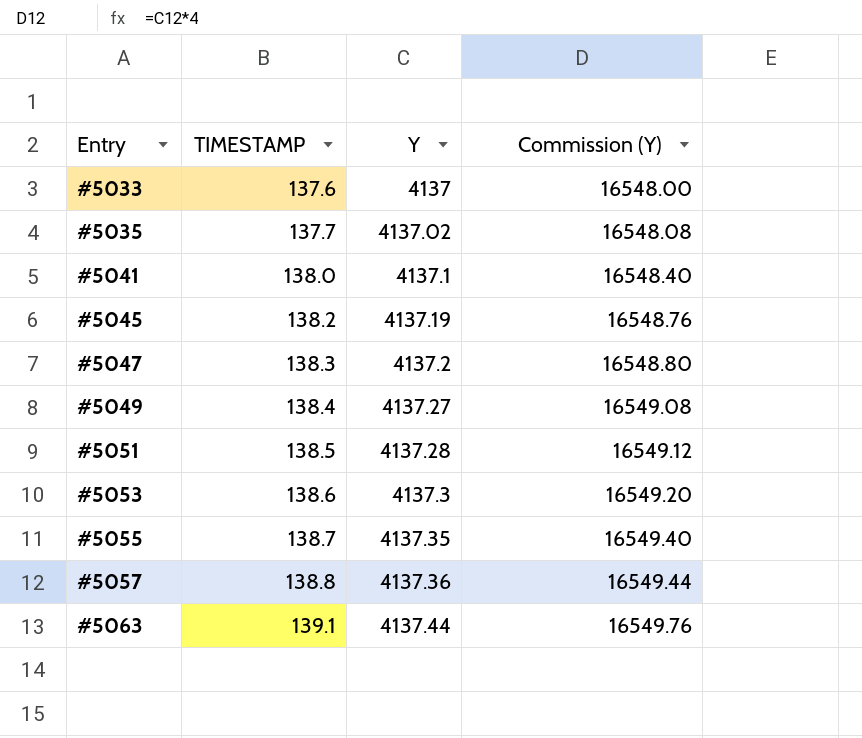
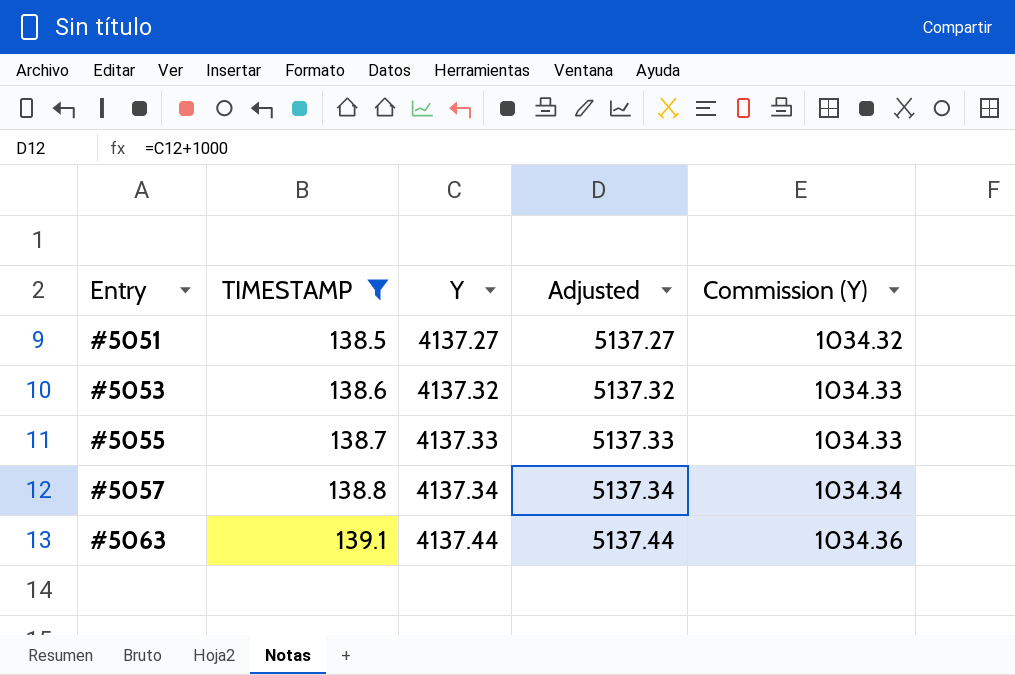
filter: none -> TIMESTAMP >= 138.5
column Adjusted | formula: none -> [Y] + 1000
column Commission (Y) | formula: [Y] * 4 -> [Y] * 0.25
#5051 | Y: 4137.28 -> 4137.27
#5053 | Y: 4137.3 -> 4137.32
#5055 | Y: 4137.35 -> 4137.33
#5057 | Y: 4137.36 -> 4137.34

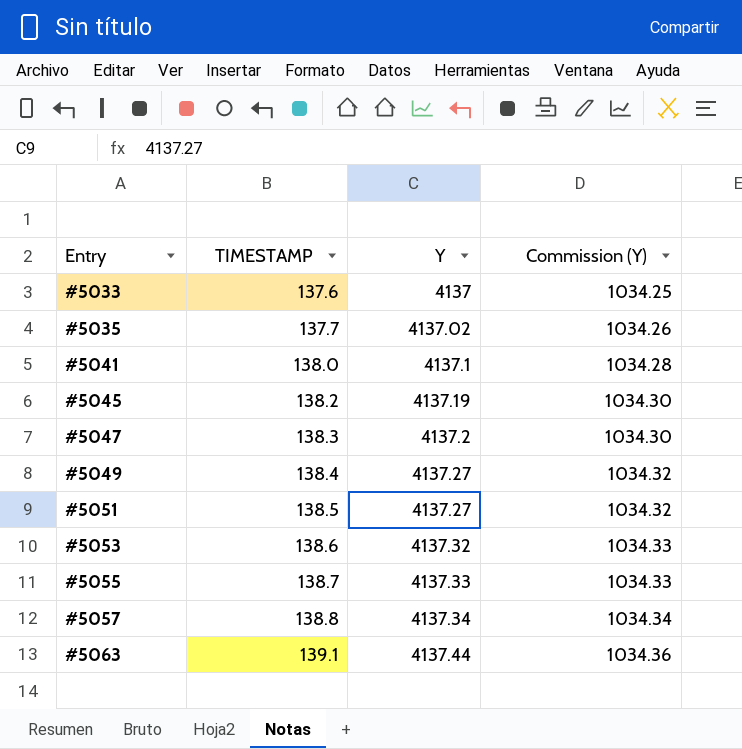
filter: TIMESTAMP >= 138.5 -> none
column Adjusted | formula: [Y] + 1000 -> none

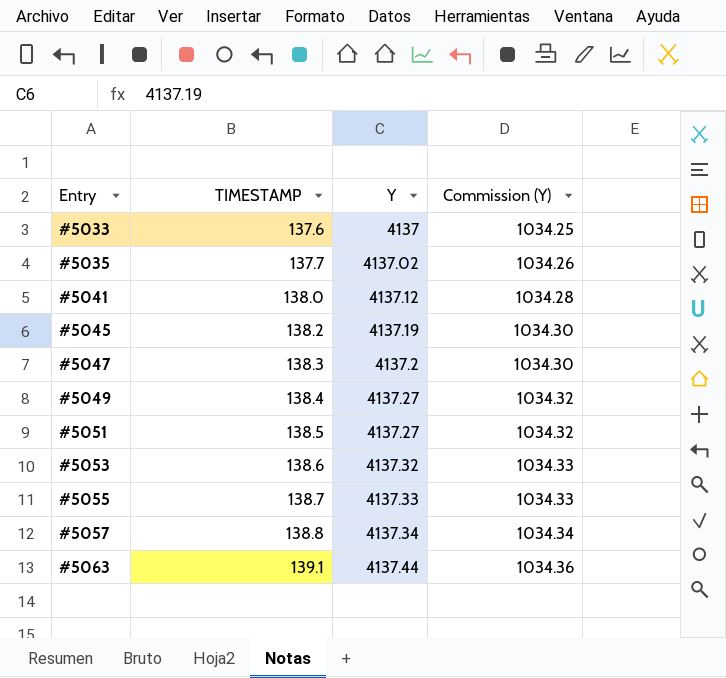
#5041 | Y: 4137.1 -> 4137.12

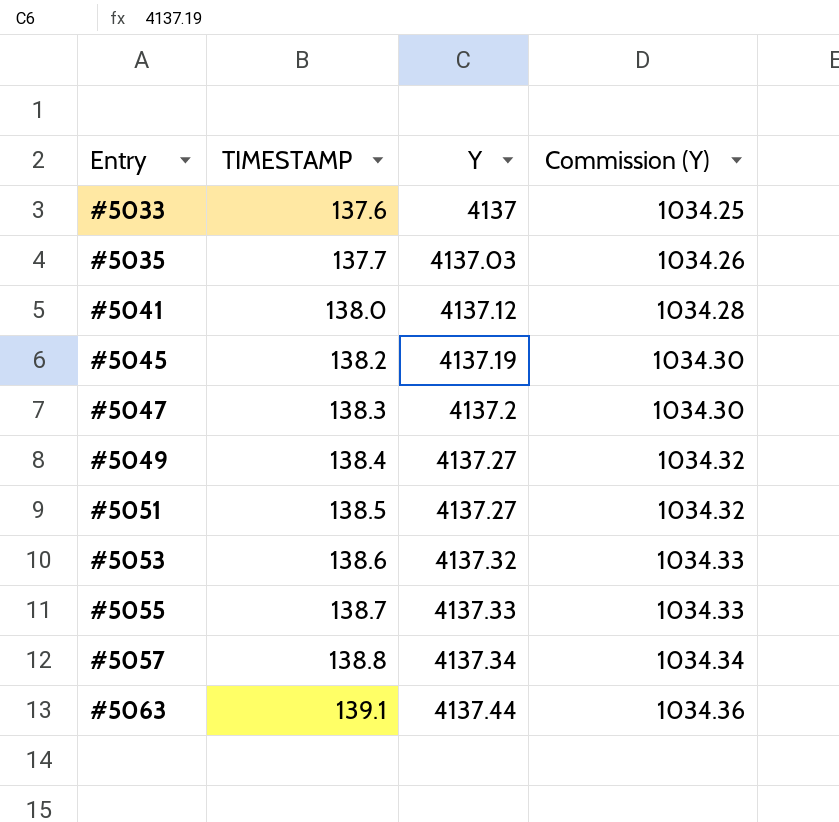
#5035 | Y: 4137.02 -> 4137.03

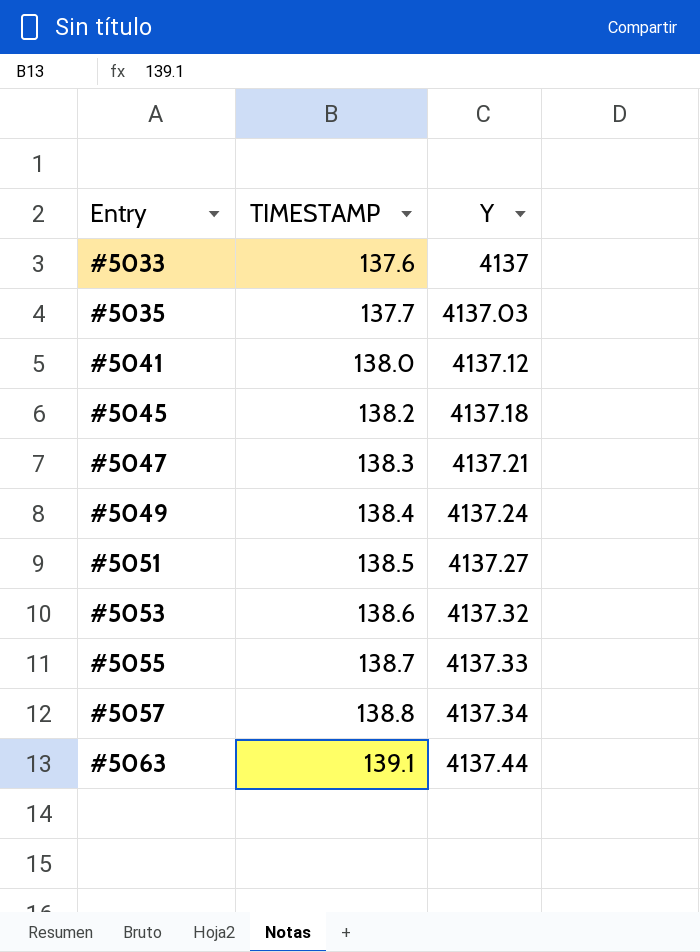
column Commission (Y) | formula: [Y] * 0.25 -> none
#5045 | Y: 4137.19 -> 4137.18
#5047 | Y: 4137.2 -> 4137.21
#5049 | Y: 4137.27 -> 4137.24

